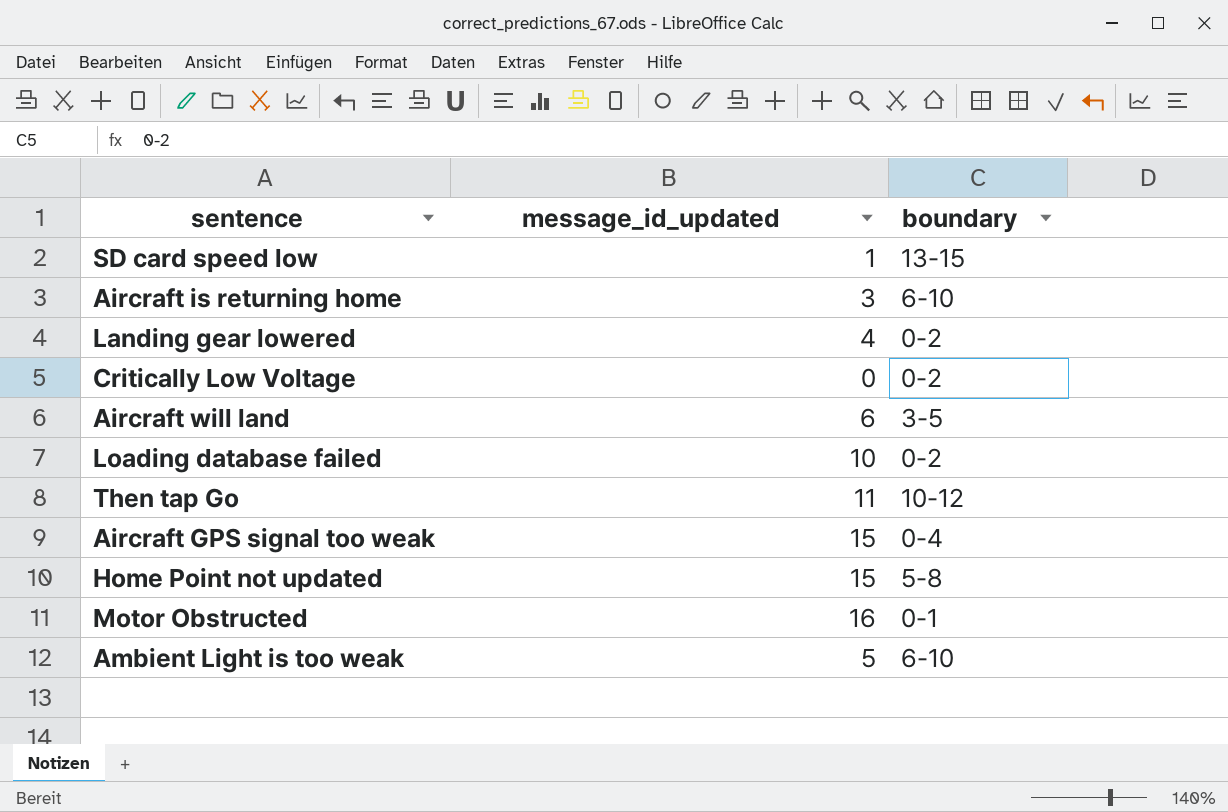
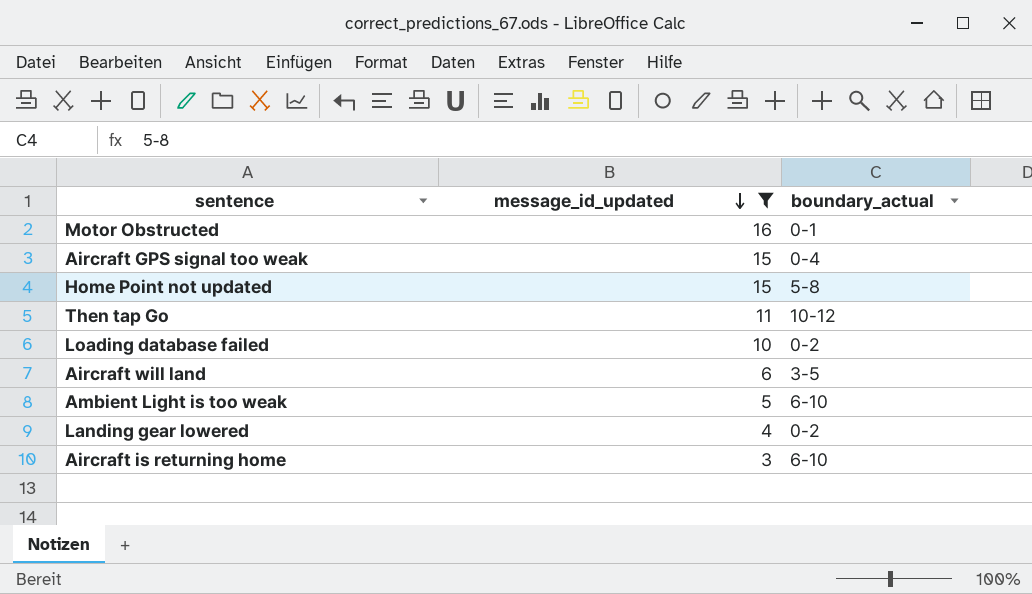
filter: none -> message_id_updated >= 3
row order: none -> message_id_updated descending
column name: boundary -> boundary_actual

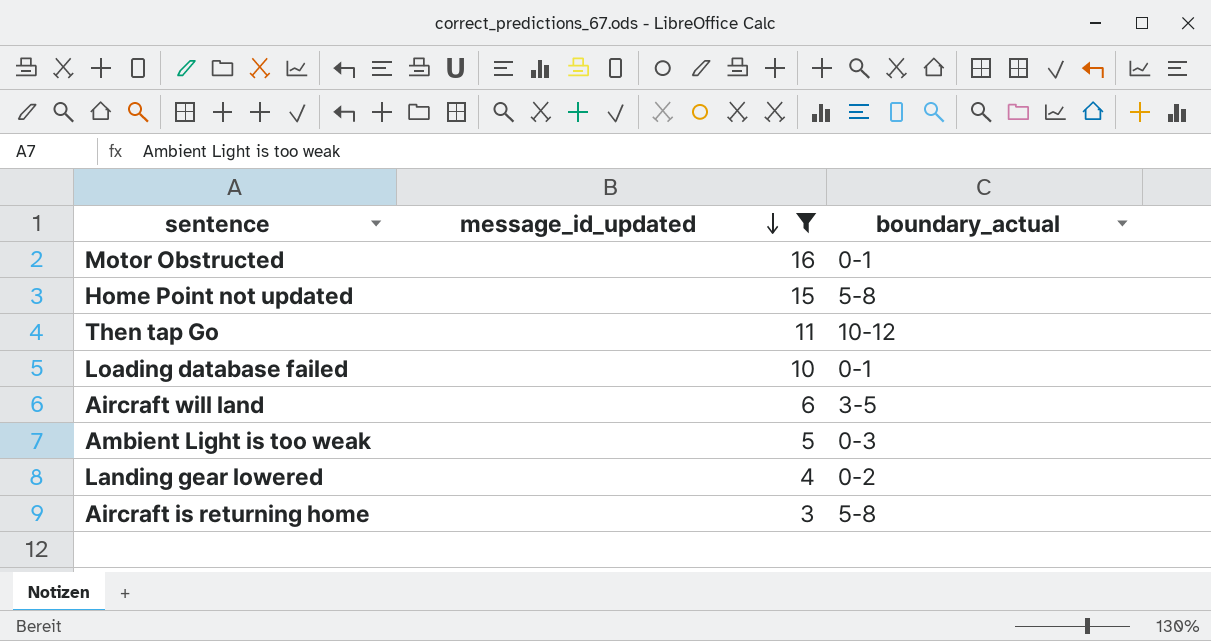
row Aircraft GPS signal too weak: 15 | 0-4 -> none
Loading database failed | boundary_actual: 0-2 -> 0-1
Ambient Light is too weak | boundary_actual: 6-10 -> 0-3
Aircraft is returning home | boundary_actual: 6-10 -> 5-8

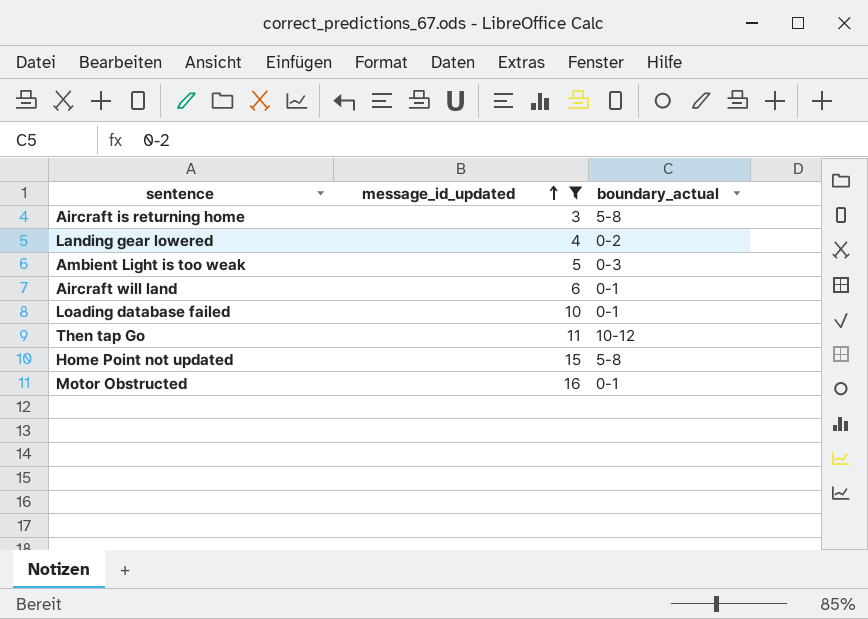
row order: message_id_updated descending -> message_id_updated ascending
Aircraft will land | boundary_actual: 3-5 -> 0-1

